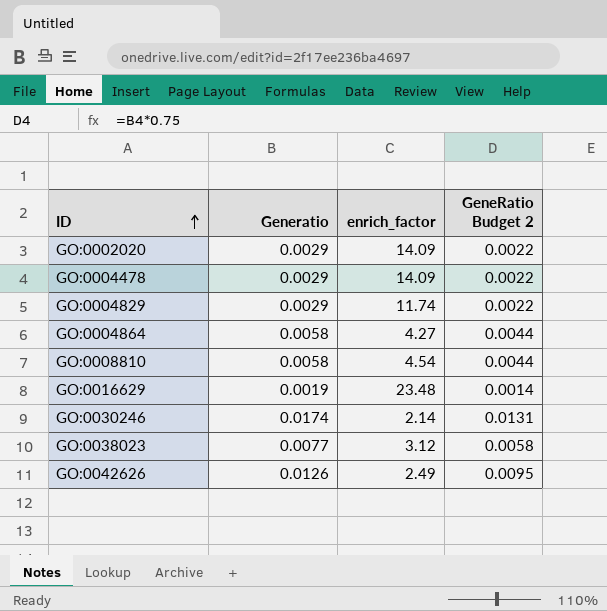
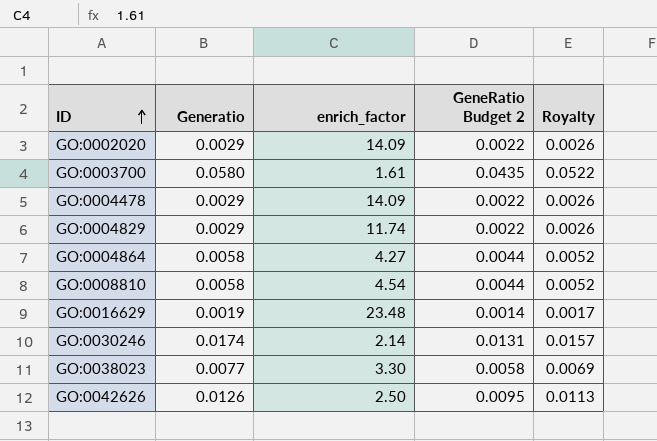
column Royalty | formula: none -> [Generatio] * 0.9
row GO:0003700: none -> 0.0580 | 1.61 | 0.0435 | 0.0522
GO:0038023 | enrich_factor: 3.12 -> 3.30
GO:0042626 | enrich_factor: 2.49 -> 2.50

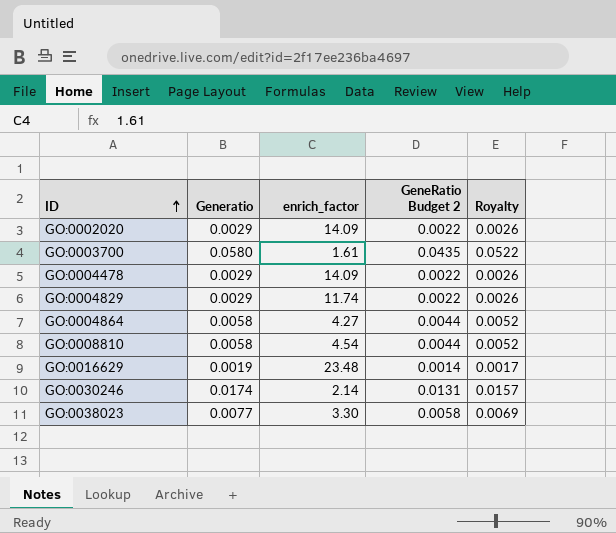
row GO:0042626: 0.0126 | 2.50 | 0.0095 | 0.0113 -> none

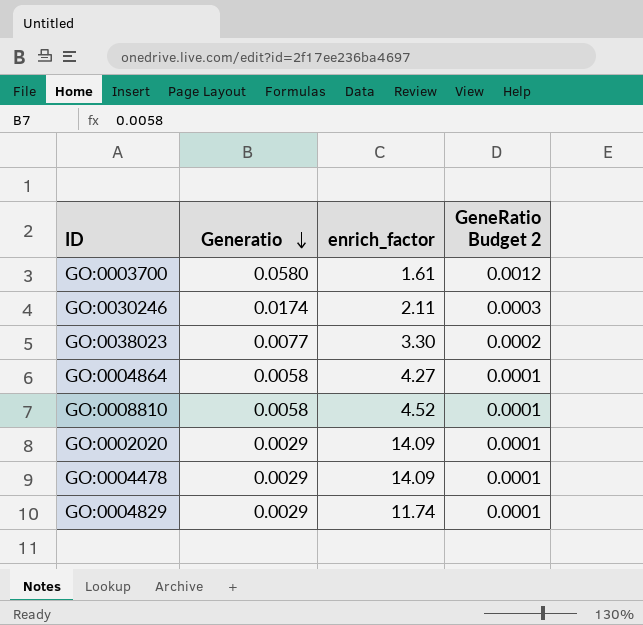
row order: ID ascending -> Generatio descending
column Royalty | formula: [Generatio] * 0.9 -> none
column GeneRatio Budget 2 | formula: [Generatio] * 0.75 -> [Generatio] * 0.02
row GO:0016629: 0.0019 | 23.48 | 0.0014 | 0.0017 -> none
GO:0030246 | enrich_factor: 2.14 -> 2.11
GO:0008810 | enrich_factor: 4.54 -> 4.52

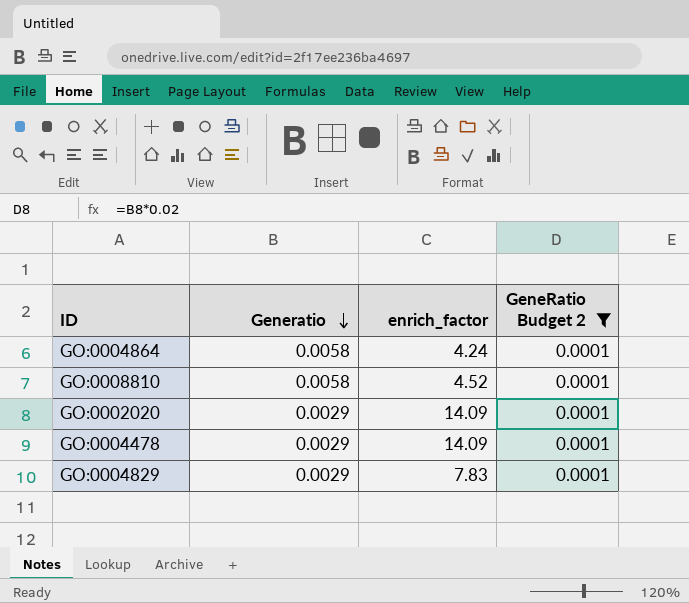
filter: none -> GeneRatio Budget 2 = 0.0001
GO:0004864 | enrich_factor: 4.27 -> 4.24
GO:0004829 | enrich_factor: 11.74 -> 7.83

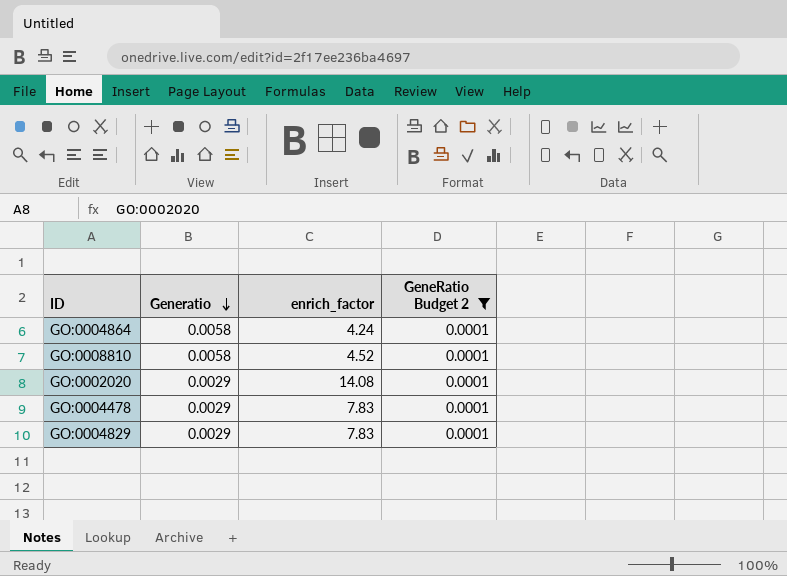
GO:0002020 | enrich_factor: 14.09 -> 14.08
GO:0004478 | enrich_factor: 14.09 -> 7.83

